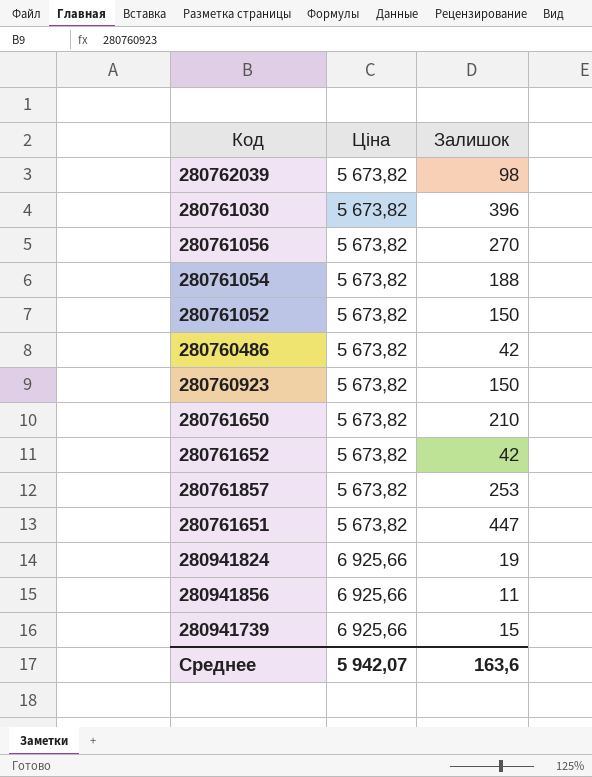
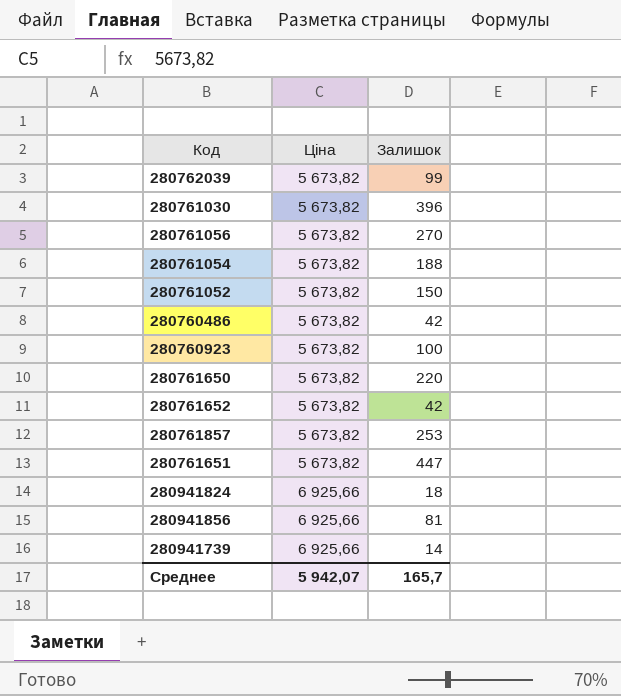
280762039 | Залишок: 98 -> 99
280760923 | Залишок: 150 -> 100
280761650 | Залишок: 210 -> 220
280941824 | Залишок: 19 -> 18
280941856 | Залишок: 11 -> 81
280941739 | Залишок: 15 -> 14
Среднее | Залишок: 163,6 -> 165,7

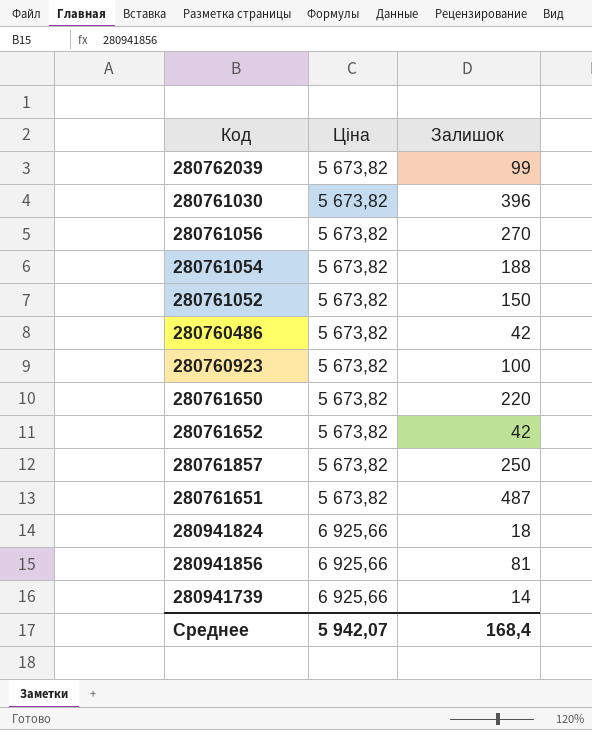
280761857 | Залишок: 253 -> 250
280761651 | Залишок: 447 -> 487
Среднее | Залишок: 165,7 -> 168,4

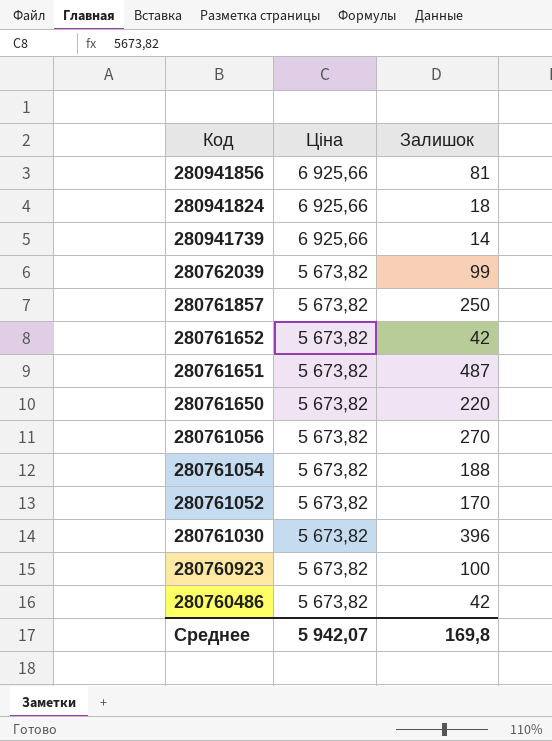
row order: Ціна ascending -> Код descending
280761052 | Залишок: 150 -> 170
Среднее | Залишок: 168,4 -> 169,8

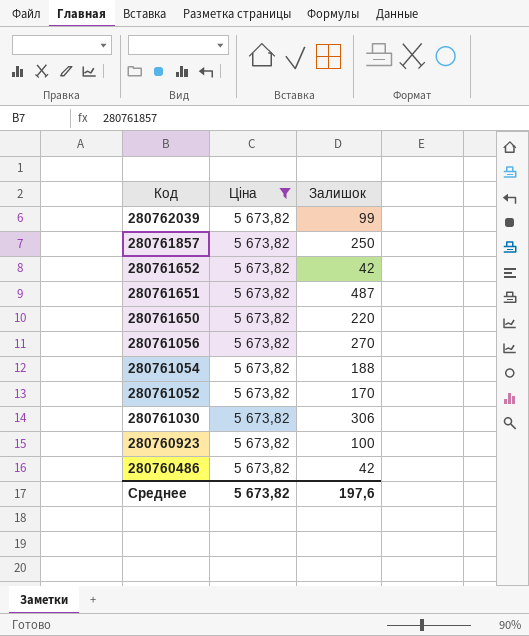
filter: none -> Ціна = 5 673,82
280761030 | Залишок: 396 -> 306
Среднее | Ціна: 5 942,07 -> 5 673,82
Среднее | Залишок: 169,8 -> 197,6

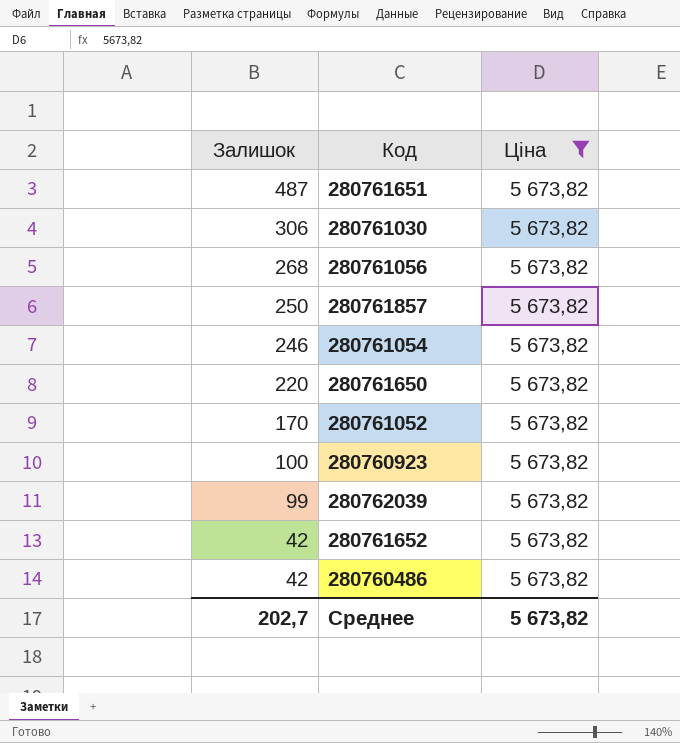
row order: Код descending -> Залишок descending
column Залишок | position: 3 -> 1
280761056 | Залишок: 270 -> 268
280761054 | Залишок: 188 -> 246
Среднее | Залишок: 197,6 -> 202,7

